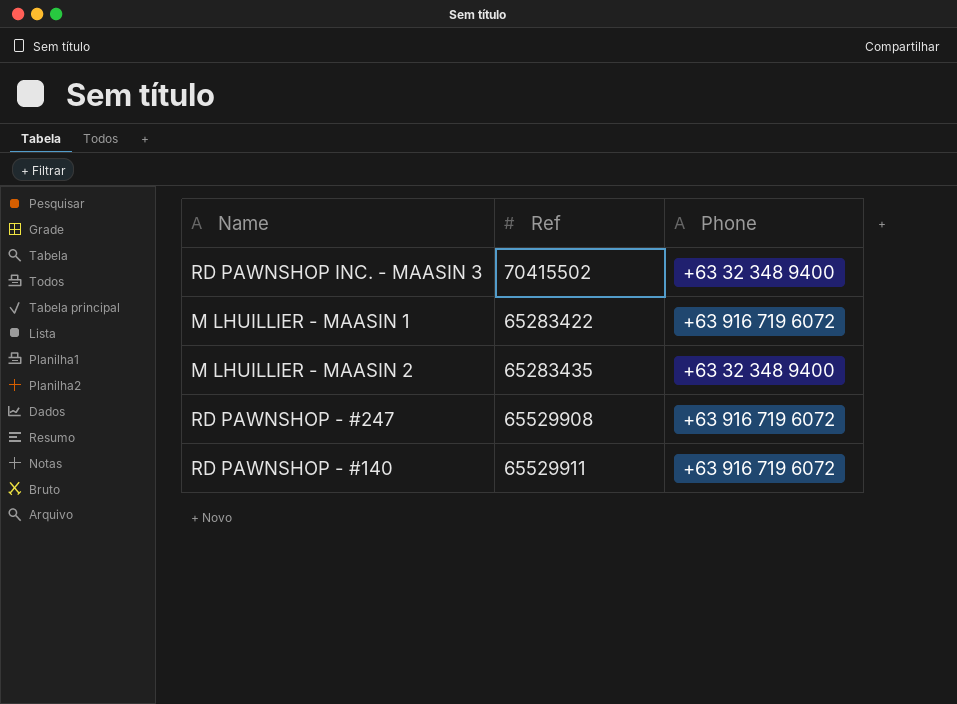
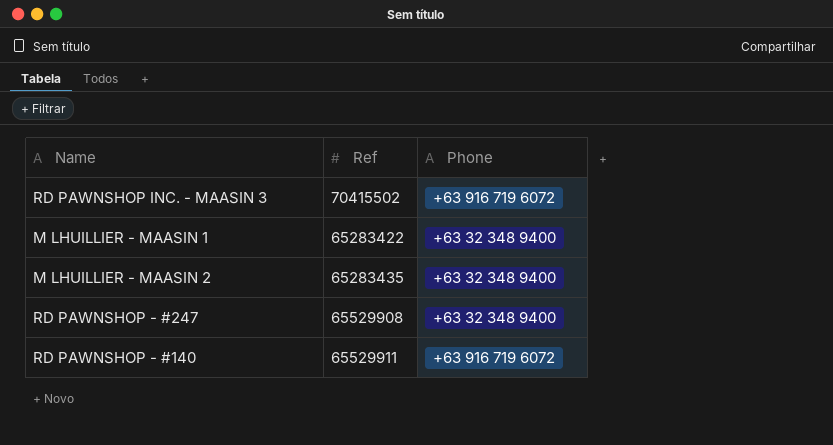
RD PAWNSHOP INC. - MAASIN 3 | Phone: +63 32 348 9400 -> +63 916 719 6072
M LHUILLIER - MAASIN 1 | Phone: +63 916 719 6072 -> +63 32 348 9400
RD PAWNSHOP - #247 | Phone: +63 916 719 6072 -> +63 32 348 9400

